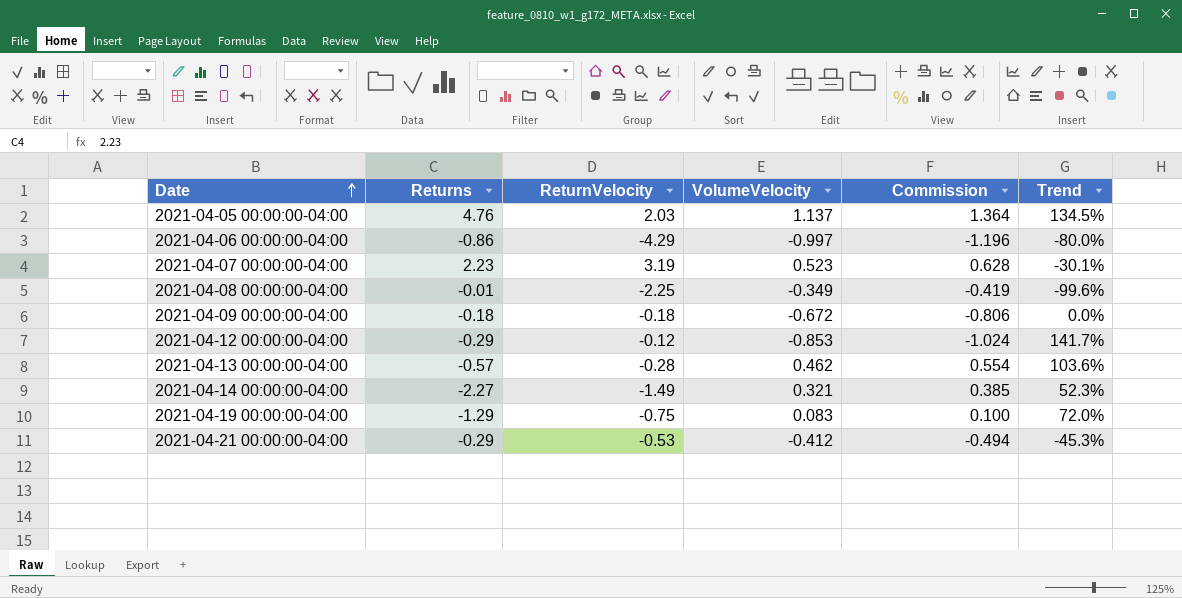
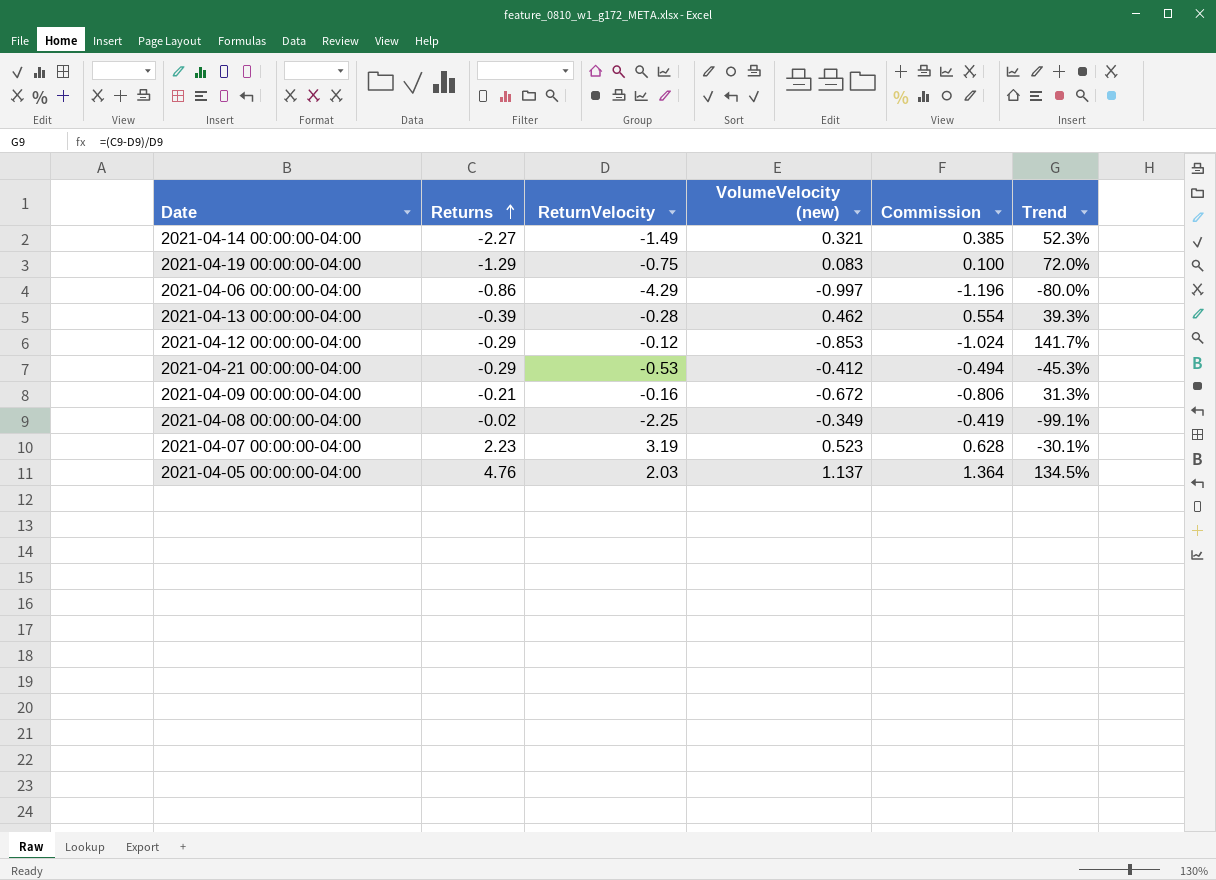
row order: Date ascending -> Returns ascending
column name: VolumeVelocity -> VolumeVelocity (new)
2021-04-13 00:00:00-04:00 | Returns: -0.57 -> -0.39
2021-04-13 00:00:00-04:00 | Trend: 103.6% -> 39.3%
2021-04-09 00:00:00-04:00 | Returns: -0.18 -> -0.21
2021-04-09 00:00:00-04:00 | ReturnVelocity: -0.18 -> -0.16
2021-04-09 00:00:00-04:00 | Trend: 0.0% -> 31.3%
2021-04-08 00:00:00-04:00 | Returns: -0.01 -> -0.02
2021-04-08 00:00:00-04:00 | Trend: -99.6% -> -99.1%

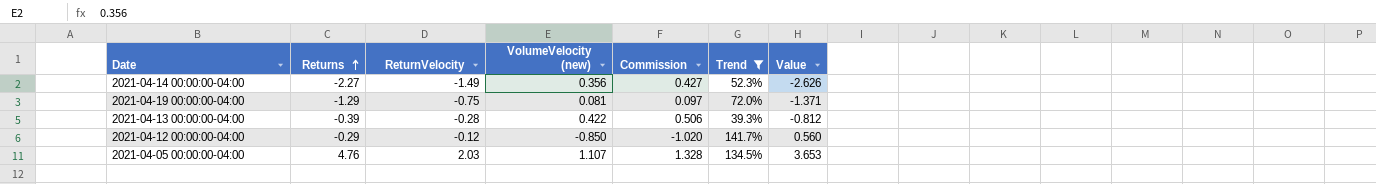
filter: none -> Trend >= 39.3%
column Value | formula: none -> [Returns] - [VolumeVelocity (new)]
2021-04-14 00:00:00-04:00 | VolumeVelocity (new): 0.321 -> 0.356
2021-04-14 00:00:00-04:00 | Commission: 0.385 -> 0.427
2021-04-19 00:00:00-04:00 | VolumeVelocity (new): 0.083 -> 0.081
2021-04-19 00:00:00-04:00 | Commission: 0.100 -> 0.097
2021-04-13 00:00:00-04:00 | VolumeVelocity (new): 0.462 -> 0.422
2021-04-13 00:00:00-04:00 | Commission: 0.554 -> 0.506
2021-04-12 00:00:00-04:00 | VolumeVelocity (new): -0.853 -> -0.850
2021-04-12 00:00:00-04:00 | Commission: -1.024 -> -1.020
2021-04-05 00:00:00-04:00 | VolumeVelocity (new): 1.137 -> 1.107
2021-04-05 00:00:00-04:00 | Commission: 1.364 -> 1.328

